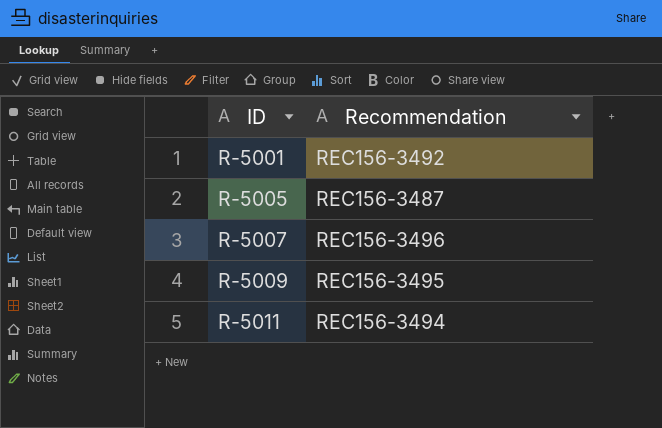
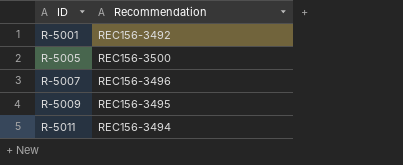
R-5005 | Recommendation: REC156-3487 -> REC156-3500

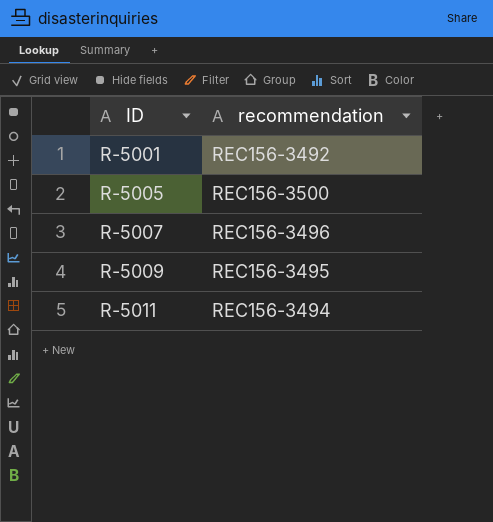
column name: Recommendation -> recommendation

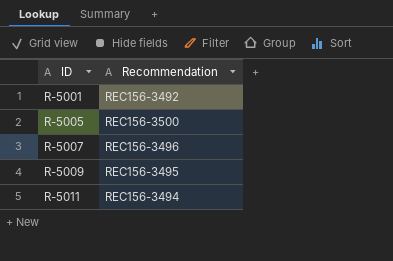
column name: recommendation -> Recommendation

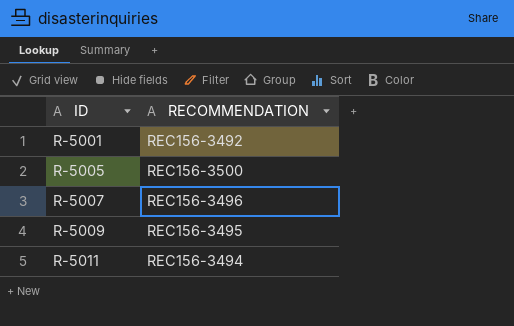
column name: Recommendation -> RECOMMENDATION

